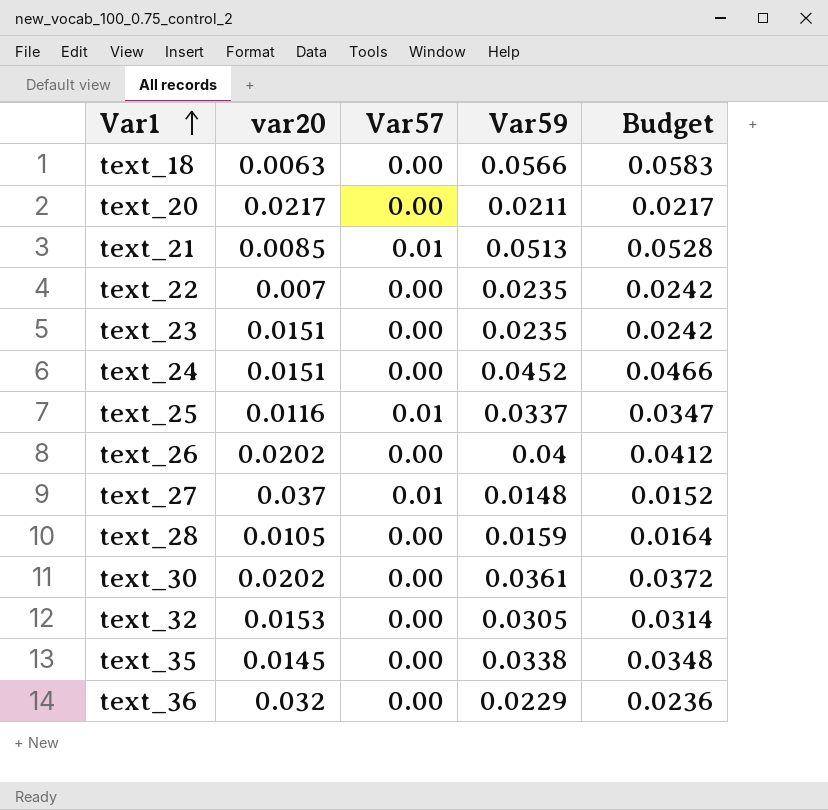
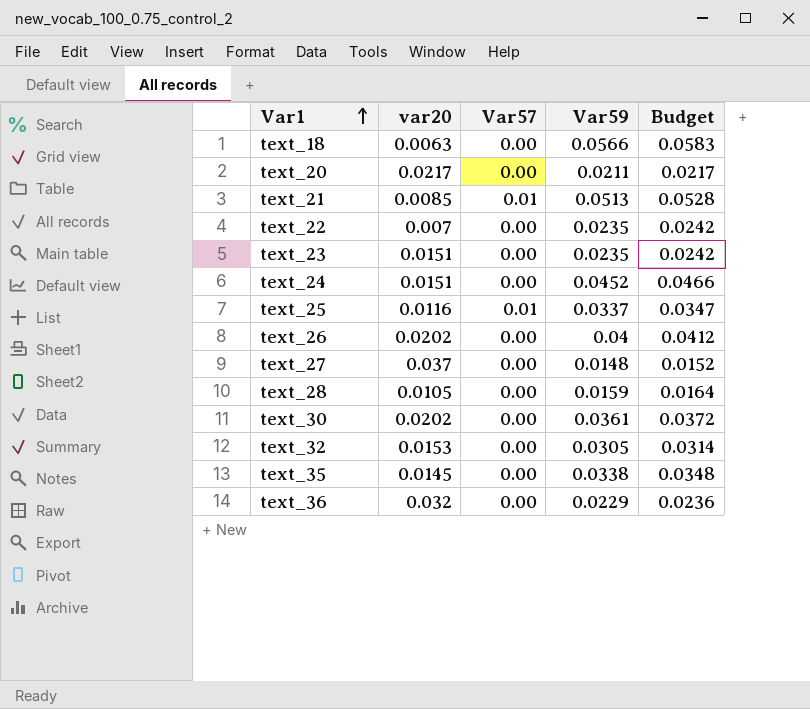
text_27 | Var57: 0.01 -> 0.00

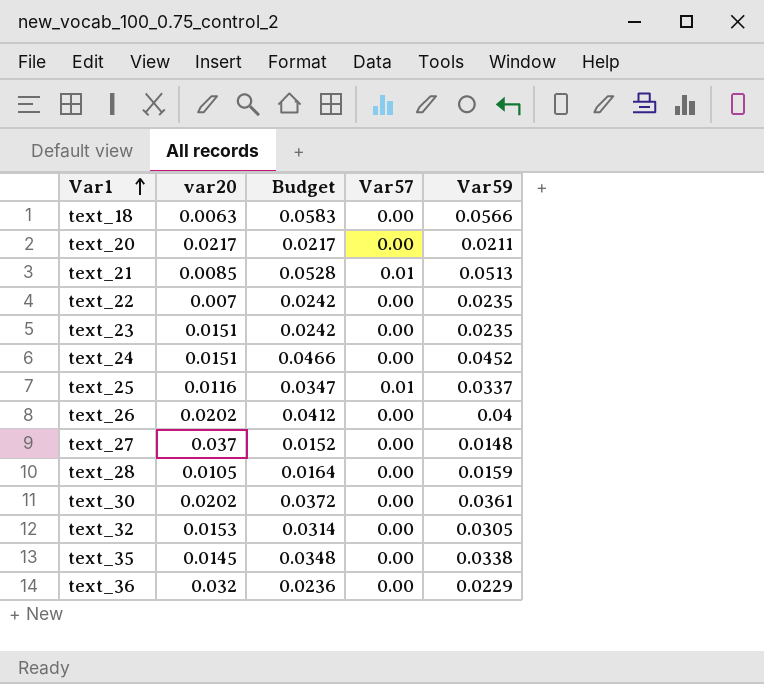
column Budget | position: 5 -> 3

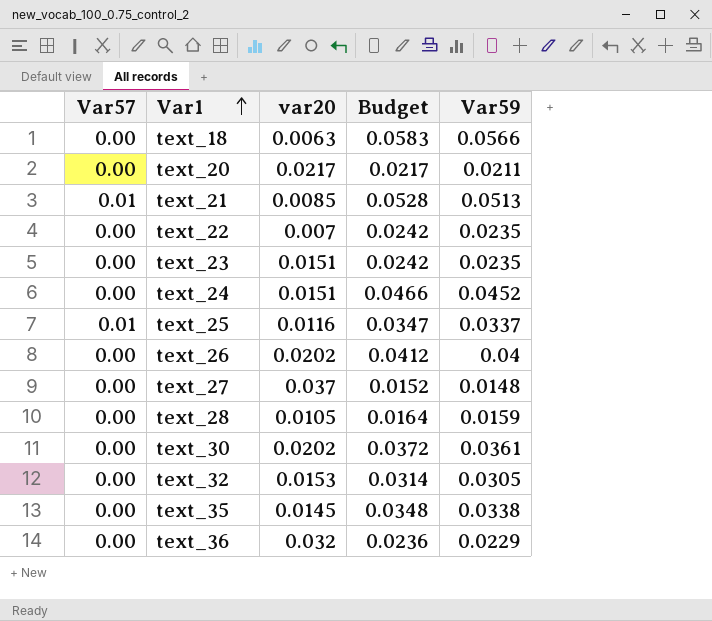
column Var57 | position: 4 -> 1

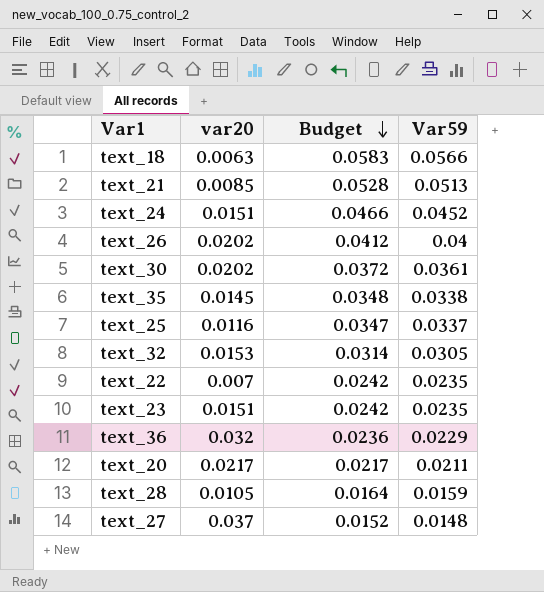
row order: Var1 ascending -> Budget descending
column Var57 | position: 1 -> none

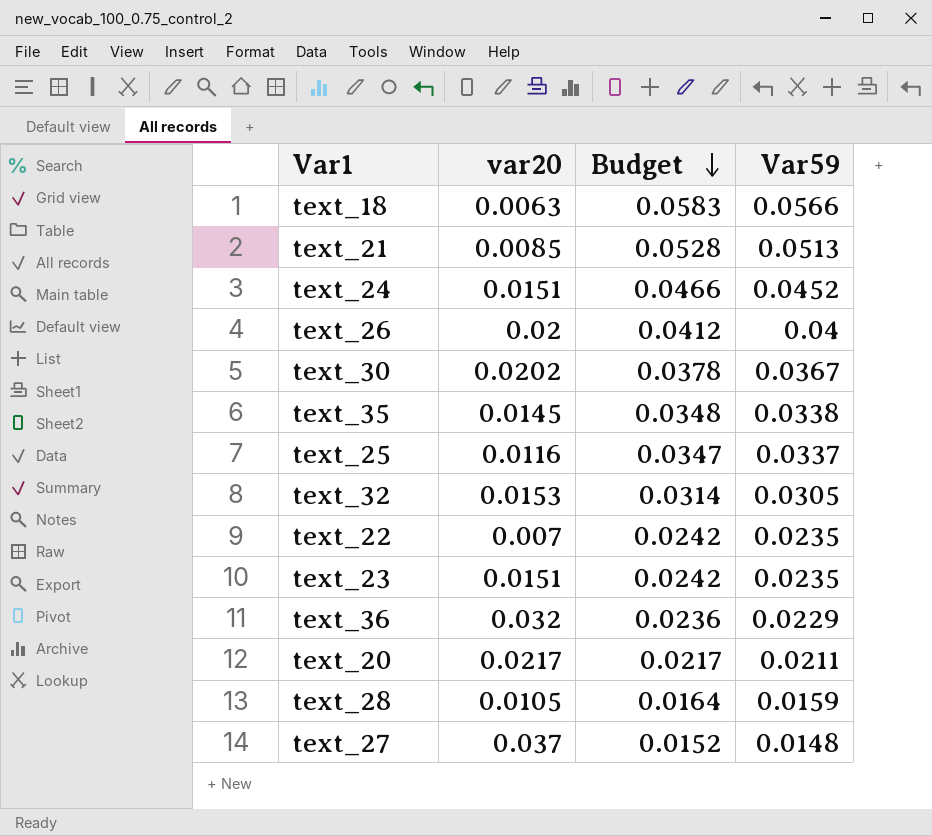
text_26 | var20: 0.0202 -> 0.02
text_30 | Budget: 0.0372 -> 0.0378
text_30 | Var59: 0.0361 -> 0.0367

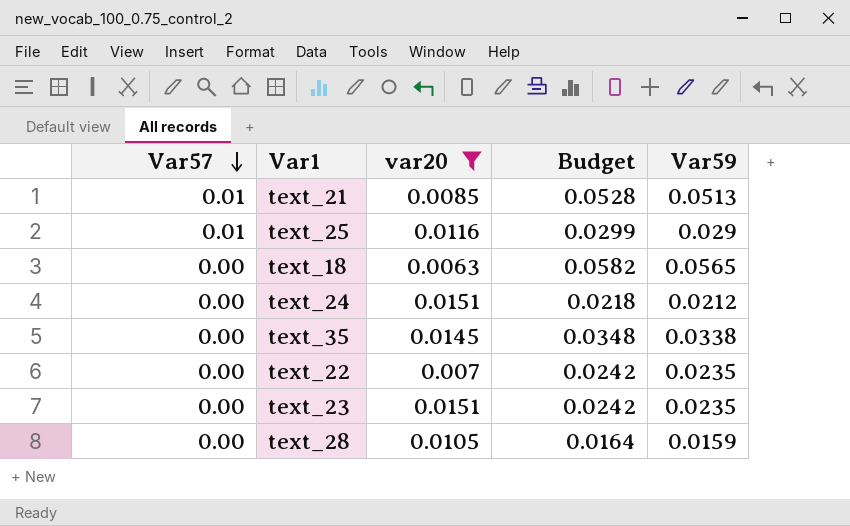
filter: none -> var20 <= 0.0151
row order: Budget descending -> Var57 descending
column Var57 | position: none -> 1
text_25 | Budget: 0.0347 -> 0.0299
text_25 | Var59: 0.0337 -> 0.029
text_18 | Budget: 0.0583 -> 0.0582
text_18 | Var59: 0.0566 -> 0.0565
text_24 | Budget: 0.0466 -> 0.0218
text_24 | Var59: 0.0452 -> 0.0212

